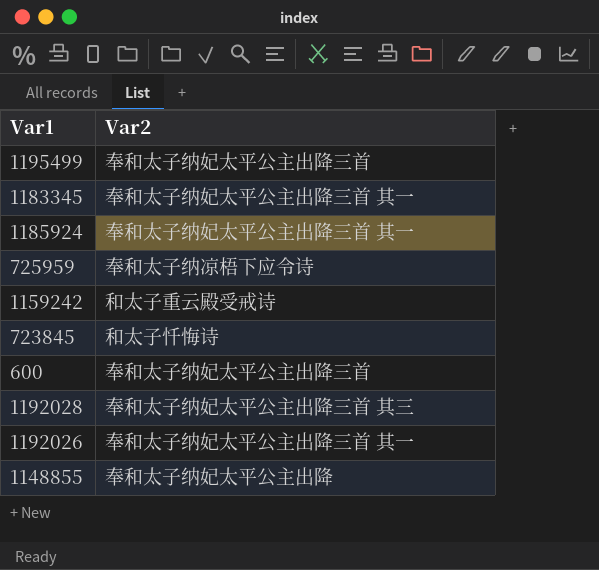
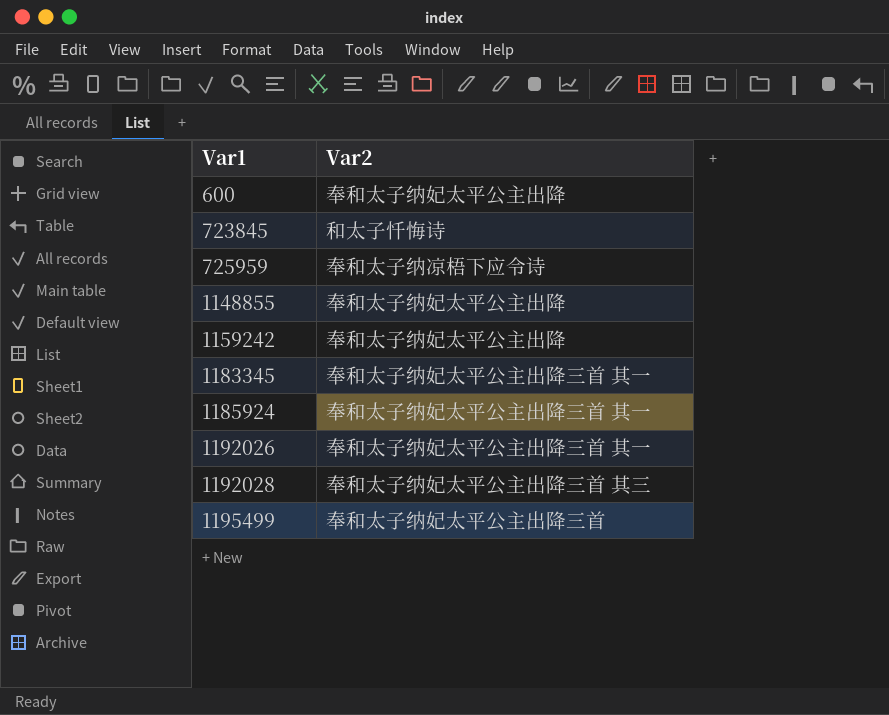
row order: none -> Var1 ascending
600 | Var2: 奉和太子纳妃太平公主出降三首 -> 奉和太子纳妃太平公主出降
1159242 | Var2: 和太子重云殿受戒诗 -> 奉和太子纳妃太平公主出降

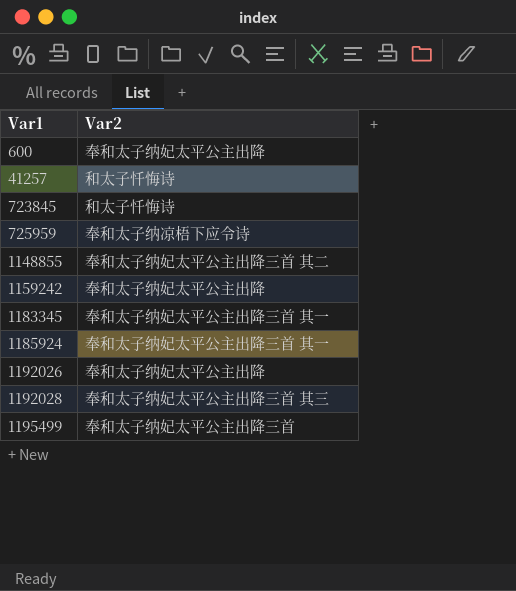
row 41257: none -> 和太子忏悔诗
1148855 | Var2: 奉和太子纳妃太平公主出降 -> 奉和太子纳妃太平公主出降三首 其二
1192026 | Var2: 奉和太子纳妃太平公主出降三首 其一 -> 奉和太子纳妃太平公主出降

